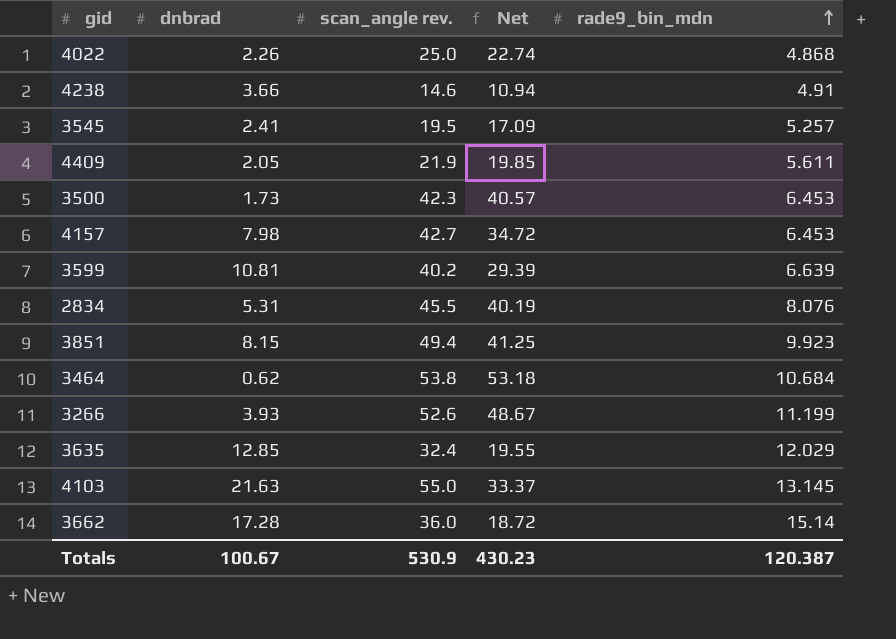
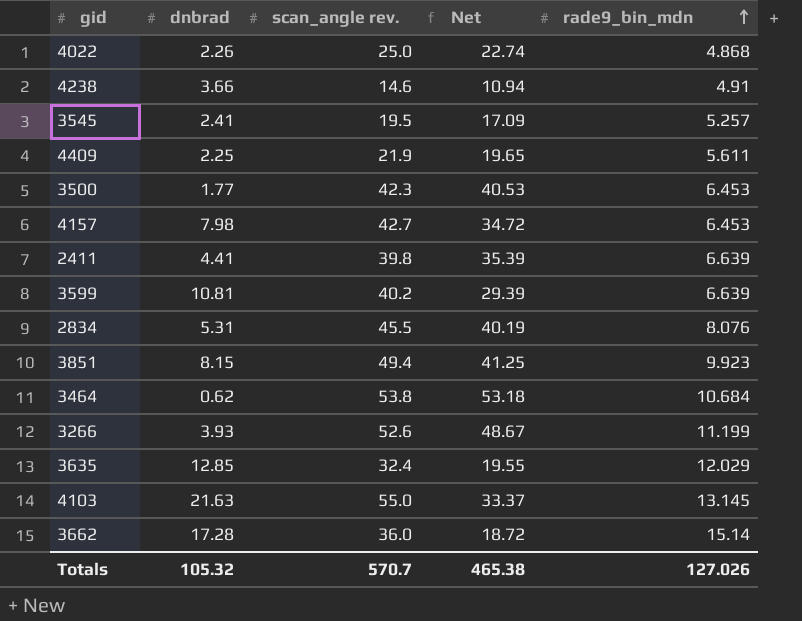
4409 | dnbrad: 2.05 -> 2.25
4409 | Net: 19.85 -> 19.65
3500 | dnbrad: 1.73 -> 1.77
3500 | Net: 40.57 -> 40.53
row 2411: none -> 4.41 | 39.8 | 35.39 | 6.639
Totals | dnbrad: 100.67 -> 105.32
Totals | scan_angle rev.: 530.9 -> 570.7
Totals | Net: 430.23 -> 465.38
Totals | rade9_bin_mdn: 120.387 -> 127.026

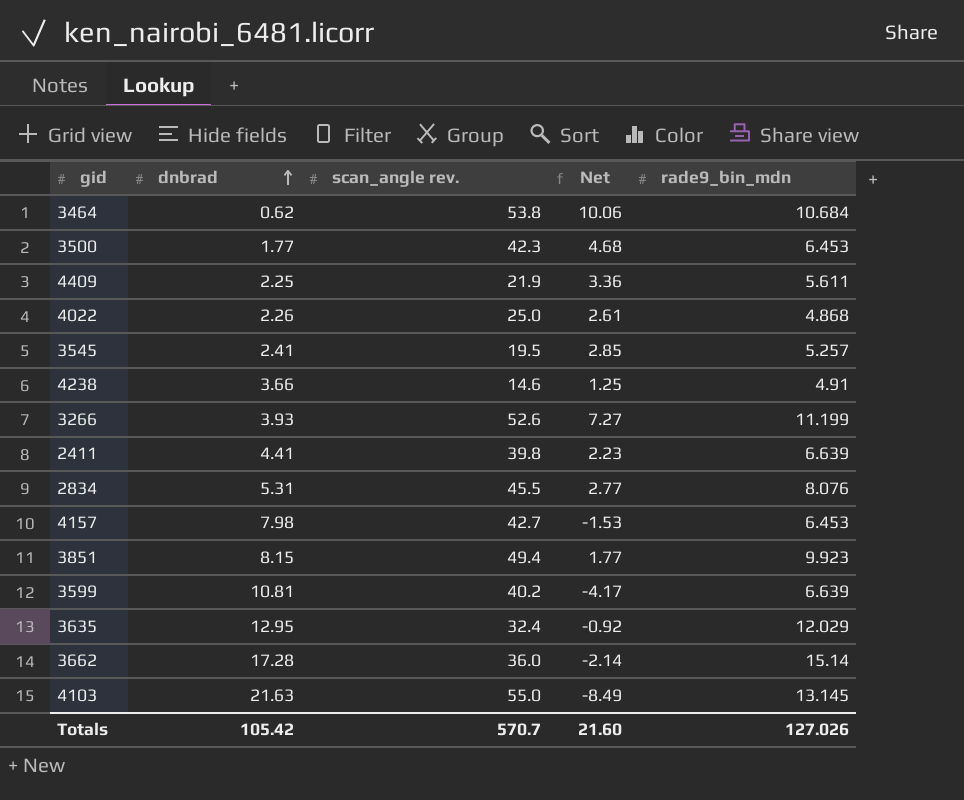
row order: rade9_bin_mdn ascending -> dnbrad ascending
column Net | formula: [scan_angle rev.] - [dnbrad] -> [rade9_bin_mdn] - [dnbrad]
3635 | dnbrad: 12.85 -> 12.95
Totals | dnbrad: 105.32 -> 105.42
Totals | Net: 465.38 -> 21.60

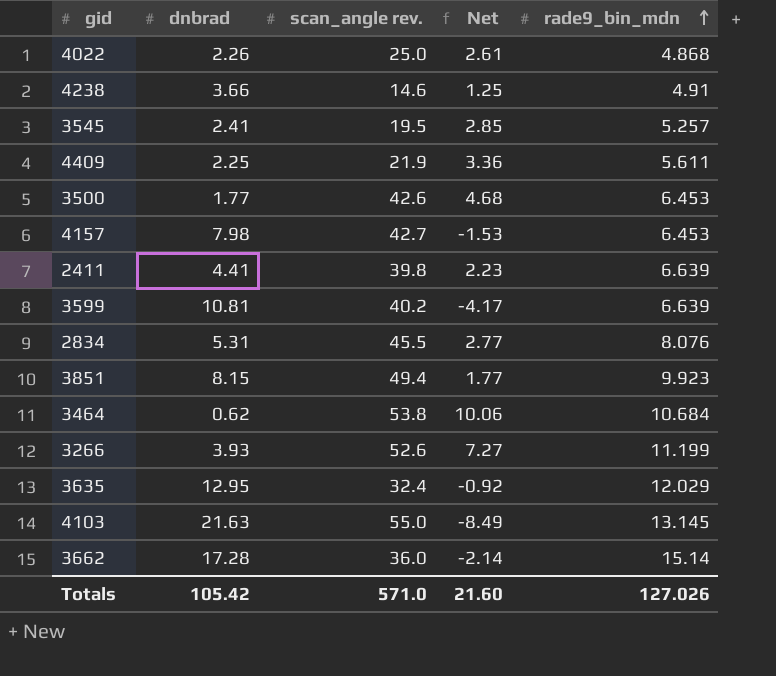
row order: dnbrad ascending -> rade9_bin_mdn ascending
3500 | scan_angle rev.: 42.3 -> 42.6
Totals | scan_angle rev.: 570.7 -> 571.0

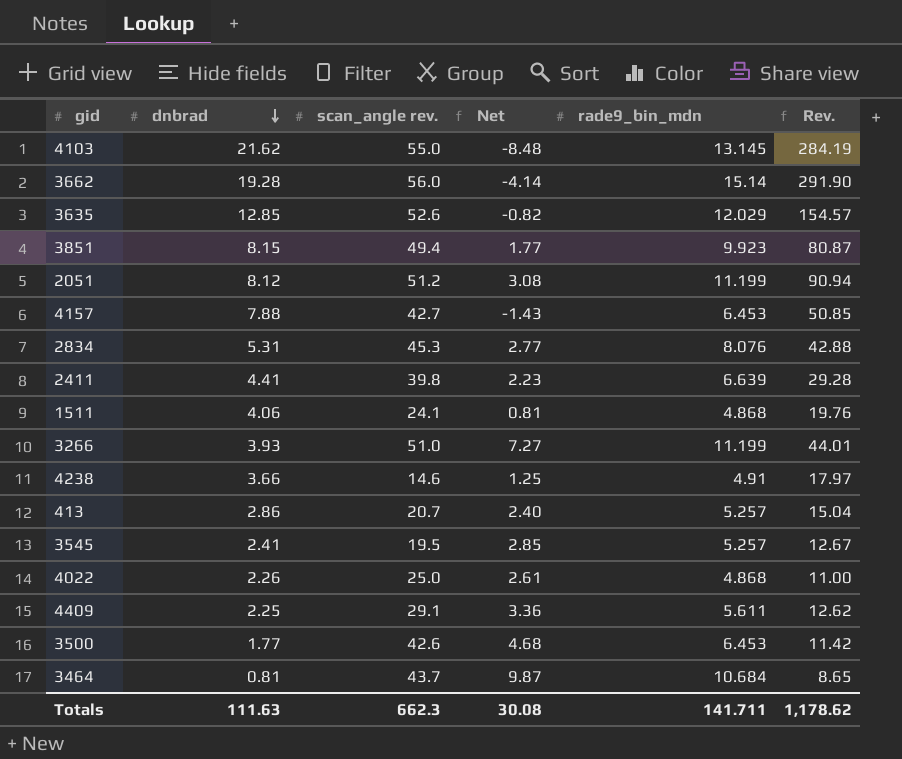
row order: rade9_bin_mdn ascending -> dnbrad descending
column Rev. | formula: none -> [dnbrad] * [rade9_bin_mdn]
row 3599: 10.81 | 40.2 | -4.17 | 6.639 -> none
4103 | dnbrad: 21.63 -> 21.62
4103 | Net: -8.49 -> -8.48
3662 | dnbrad: 17.28 -> 19.28
3662 | scan_angle rev.: 36.0 -> 56.0
3662 | Net: -2.14 -> -4.14
3635 | dnbrad: 12.95 -> 12.85
3635 | scan_angle rev.: 32.4 -> 52.6
3635 | Net: -0.92 -> -0.82
row 2051: none -> 8.12 | 51.2 | 3.08 | 11.199 | 90.94
4157 | dnbrad: 7.98 -> 7.88
4157 | Net: -1.53 -> -1.43
2834 | scan_angle rev.: 45.5 -> 45.3
row 1511: none -> 4.06 | 24.1 | 0.81 | 4.868 | 19.76
3266 | scan_angle rev.: 52.6 -> 51.0
row 413: none -> 2.86 | 20.7 | 2.40 | 5.257 | 15.04
4409 | scan_angle rev.: 21.9 -> 29.1
3464 | dnbrad: 0.62 -> 0.81
3464 | scan_angle rev.: 53.8 -> 43.7
3464 | Net: 10.06 -> 9.87
Totals | dnbrad: 105.42 -> 111.63
Totals | scan_angle rev.: 571.0 -> 662.3
Totals | Net: 21.60 -> 30.08
Totals | rade9_bin_mdn: 127.026 -> 141.711

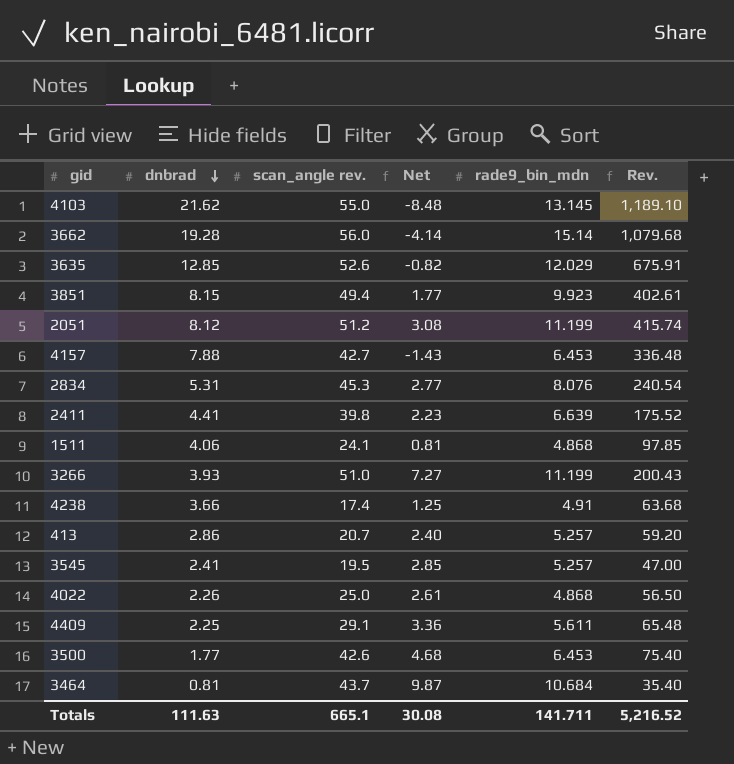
column Rev. | formula: [dnbrad] * [rade9_bin_mdn] -> [dnbrad] * [scan_angle rev.]
4238 | scan_angle rev.: 14.6 -> 17.4
Totals | scan_angle rev.: 662.3 -> 665.1
Totals | Rev.: 1,178.62 -> 5,216.52

